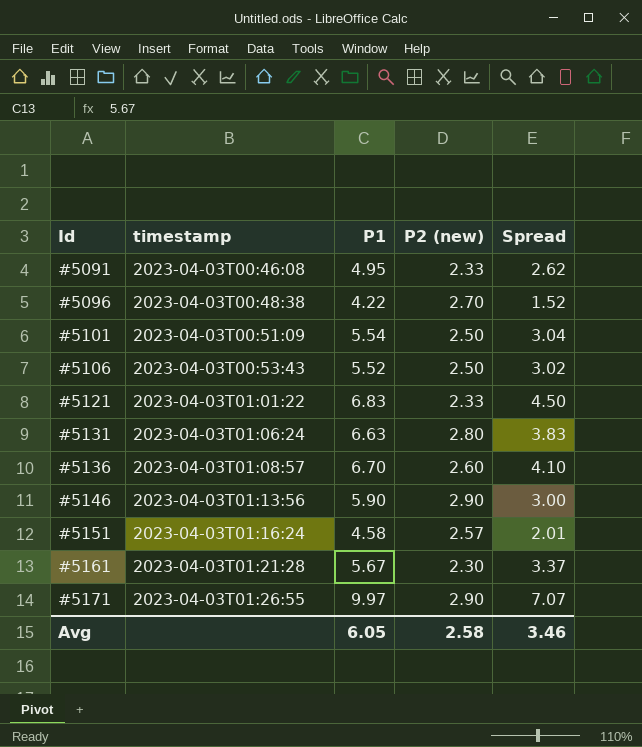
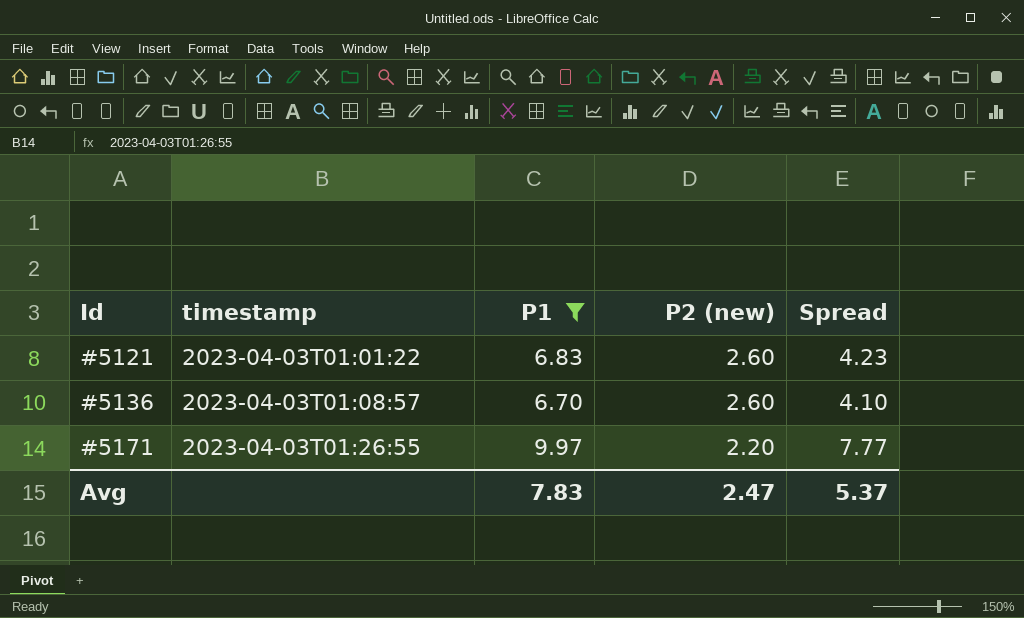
filter: none -> P1 >= 6.70
#5121 | P2 (new): 2.33 -> 2.60
#5121 | Spread: 4.50 -> 4.23
#5171 | P2 (new): 2.90 -> 2.20
#5171 | Spread: 7.07 -> 7.77
Avg | P1: 6.05 -> 7.83
Avg | P2 (new): 2.58 -> 2.47
Avg | Spread: 3.46 -> 5.37

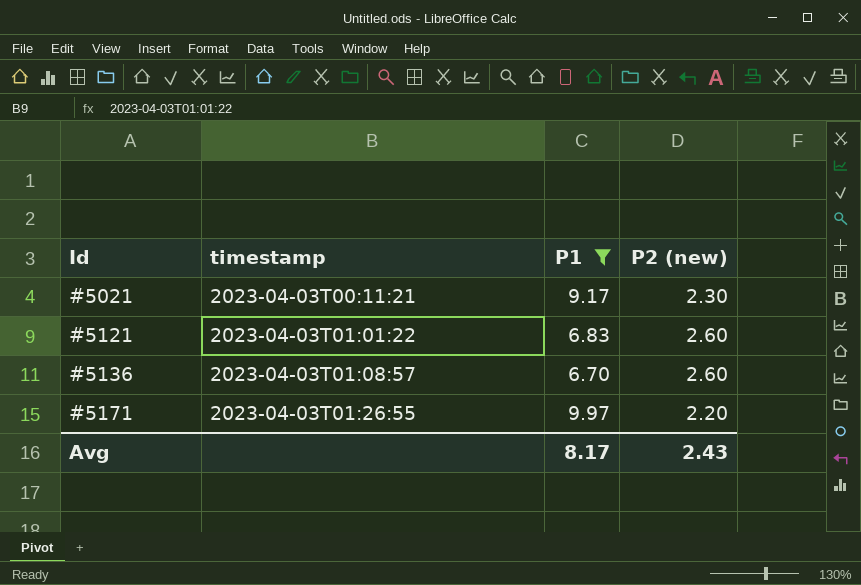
column Spread | formula: [P1] - [P2 (new)] -> none
row #5021: none -> 2023-04-03T00:11:21 | 9.17 | 2.30
Avg | P1: 7.83 -> 8.17
Avg | P2 (new): 2.47 -> 2.43

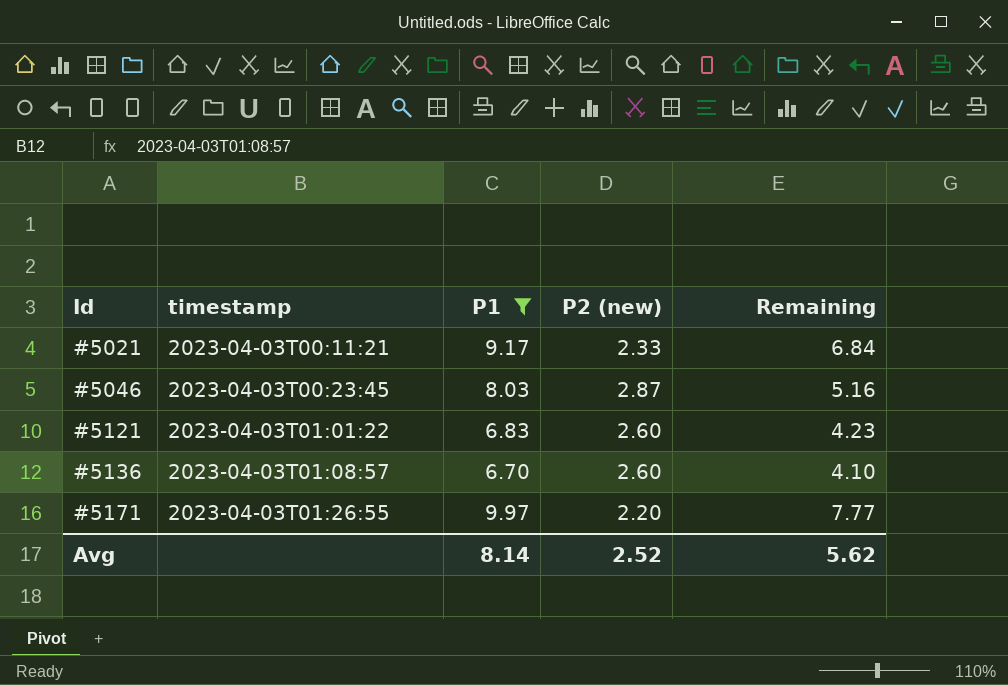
column Remaining | formula: none -> [P1] - [P2 (new)]
#5021 | P2 (new): 2.30 -> 2.33
row #5046: none -> 2023-04-03T00:23:45 | 8.03 | 2.87 | 5.16
Avg | P1: 8.17 -> 8.14
Avg | P2 (new): 2.43 -> 2.52

